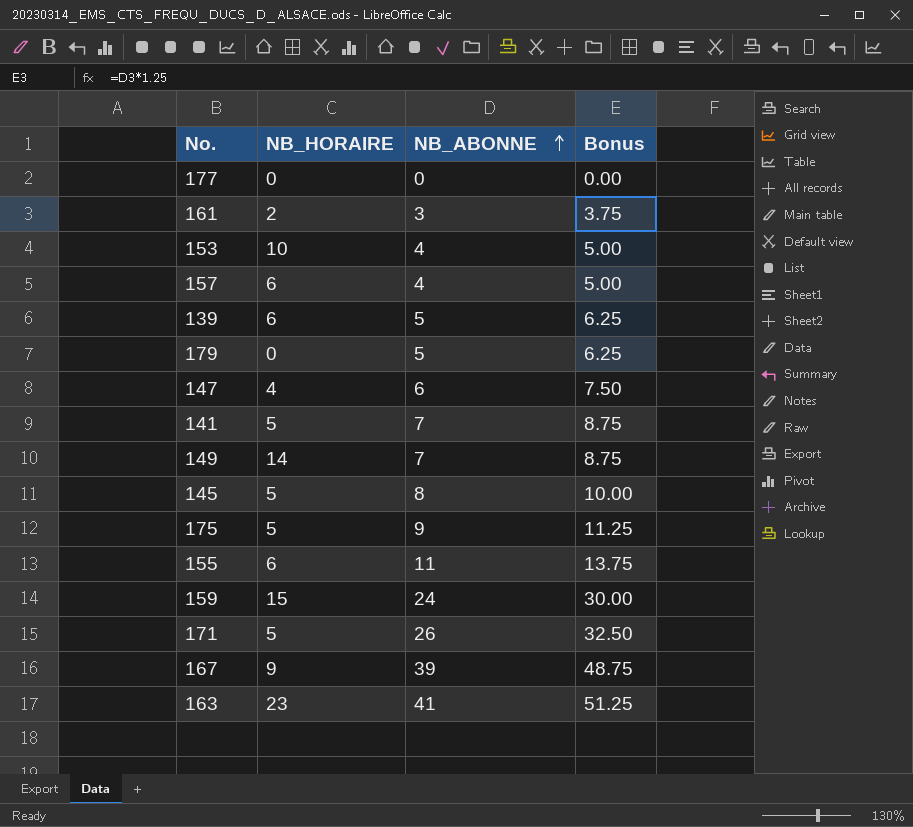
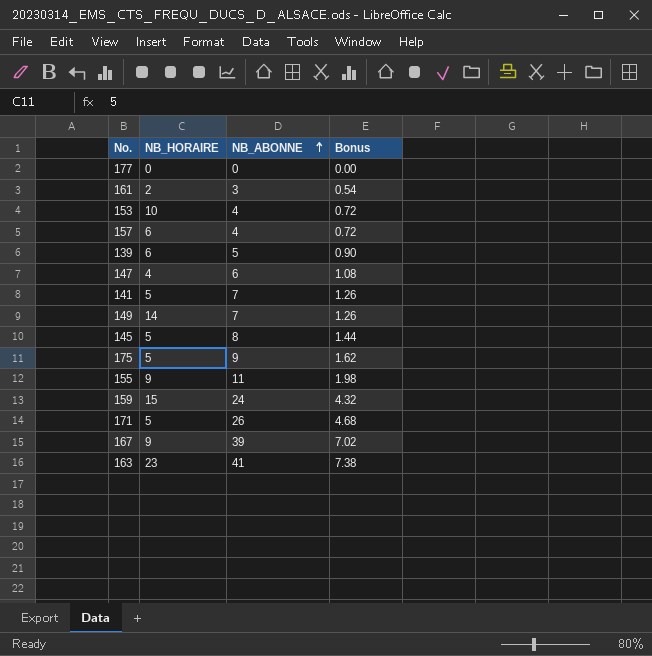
column Bonus | formula: [NB_ABONNE] * 1.25 -> [NB_ABONNE] * 0.18
row 179: 0 | 5 | 6.25 -> none
155 | NB_HORAIRE: 6 -> 9

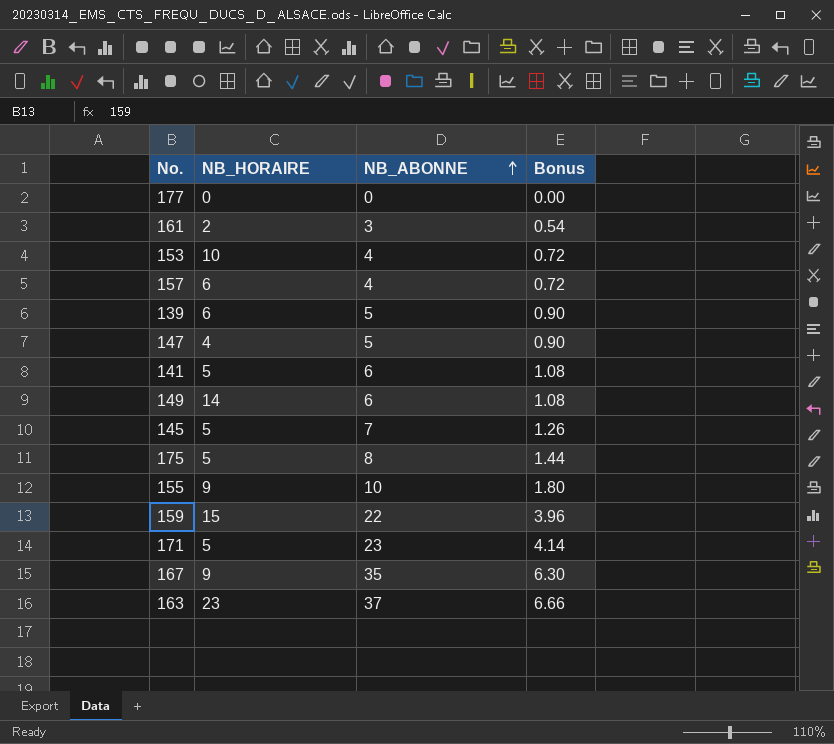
147 | NB_ABONNE: 6 -> 5
147 | Bonus: 1.08 -> 0.90
141 | NB_ABONNE: 7 -> 6
141 | Bonus: 1.26 -> 1.08
149 | NB_ABONNE: 7 -> 6
149 | Bonus: 1.26 -> 1.08
145 | NB_ABONNE: 8 -> 7
145 | Bonus: 1.44 -> 1.26
175 | NB_ABONNE: 9 -> 8
175 | Bonus: 1.62 -> 1.44
155 | NB_ABONNE: 11 -> 10
155 | Bonus: 1.98 -> 1.80
159 | NB_ABONNE: 24 -> 22
159 | Bonus: 4.32 -> 3.96
171 | NB_ABONNE: 26 -> 23
171 | Bonus: 4.68 -> 4.14
167 | NB_ABONNE: 39 -> 35
167 | Bonus: 7.02 -> 6.30
163 | NB_ABONNE: 41 -> 37
163 | Bonus: 7.38 -> 6.66

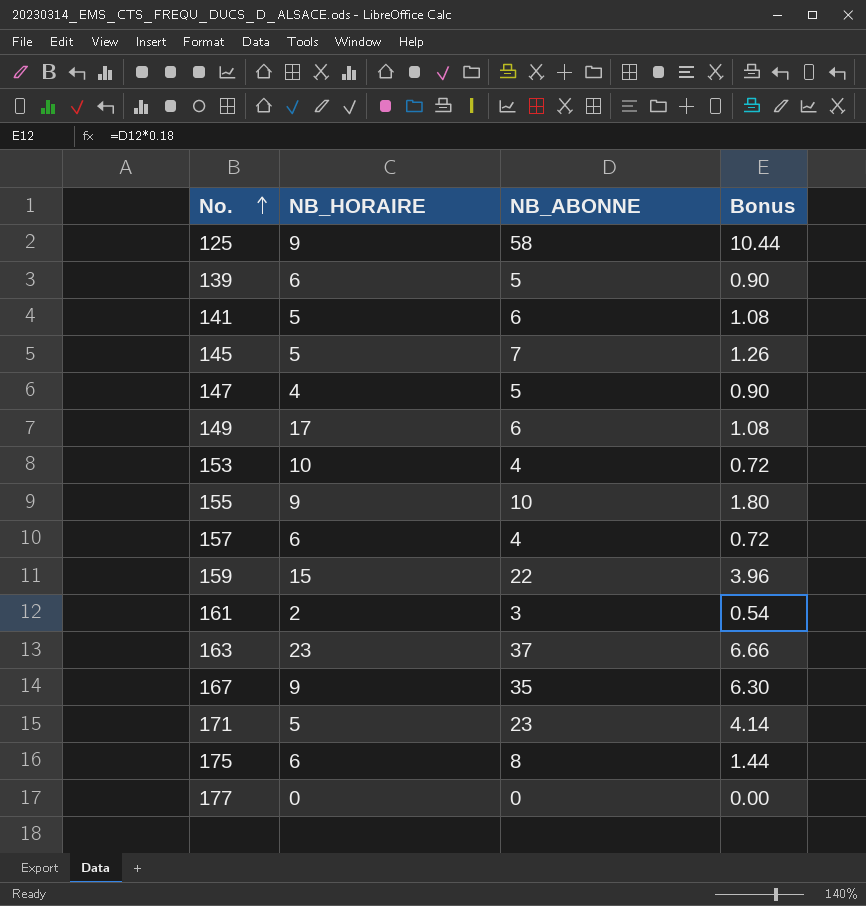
row order: NB_ABONNE ascending -> No. ascending
row 125: none -> 9 | 58 | 10.44
149 | NB_HORAIRE: 14 -> 17
175 | NB_HORAIRE: 5 -> 6

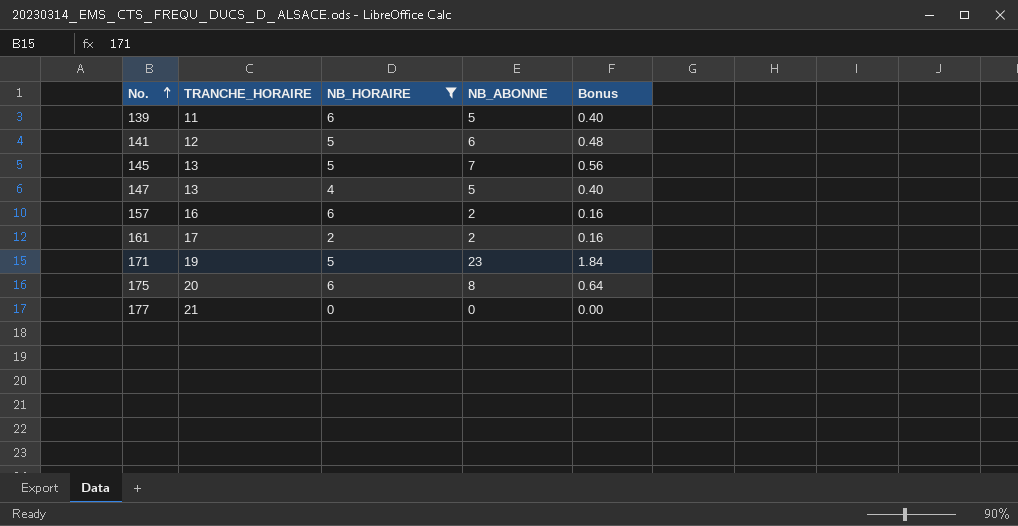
filter: none -> NB_HORAIRE <= 6
column TRANCHE_HORAIRE | position: none -> 2
column Bonus | formula: [NB_ABONNE] * 0.18 -> [NB_ABONNE] * 0.08
157 | NB_ABONNE: 4 -> 2
161 | NB_ABONNE: 3 -> 2

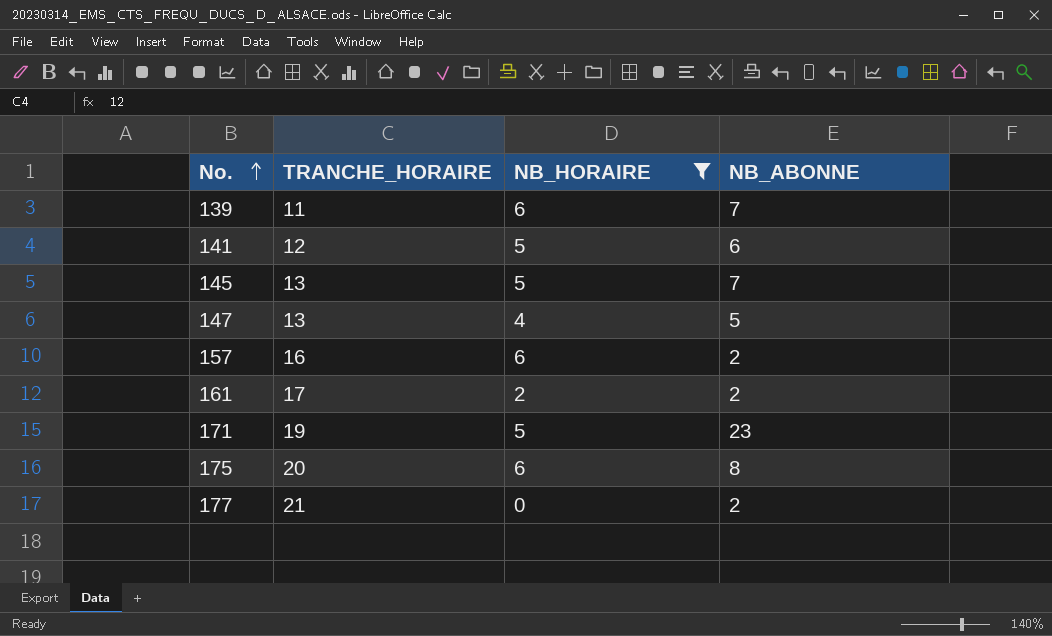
column Bonus | formula: [NB_ABONNE] * 0.08 -> none
139 | NB_ABONNE: 5 -> 7
177 | NB_ABONNE: 0 -> 2

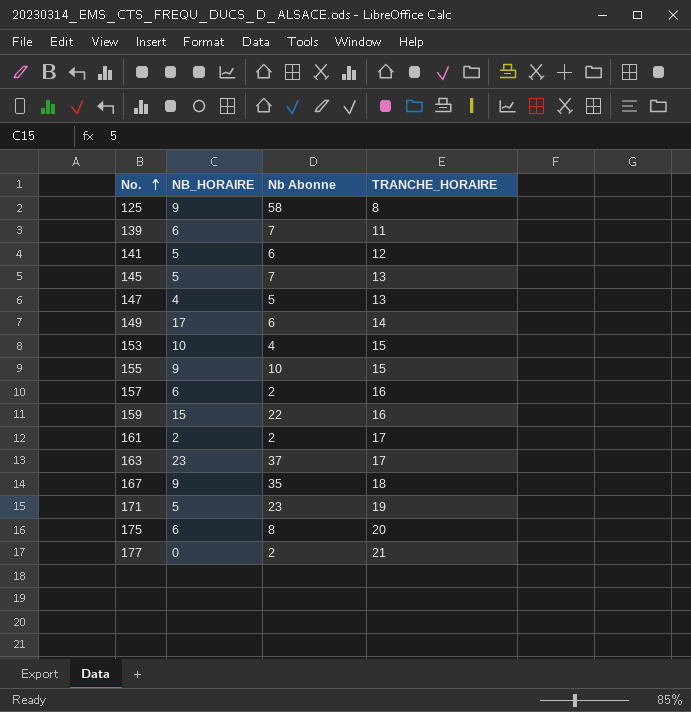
filter: NB_HORAIRE <= 6 -> none
column name: NB_ABONNE -> Nb Abonne
column TRANCHE_HORAIRE | position: 2 -> 4

